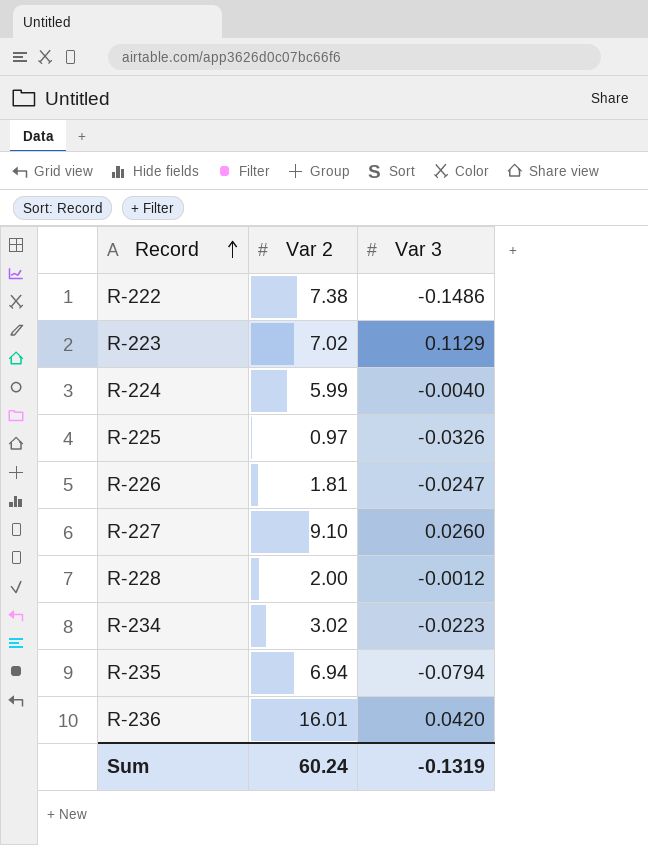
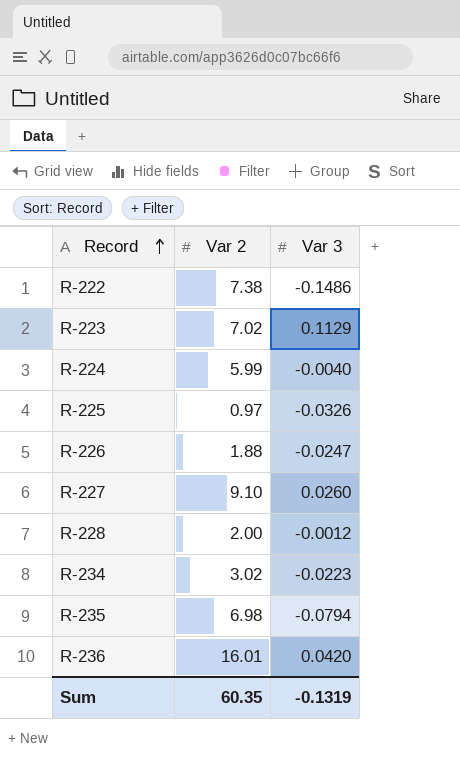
R-226 | Var 2: 1.81 -> 1.88
R-235 | Var 2: 6.94 -> 6.98
Sum | Var 2: 60.24 -> 60.35

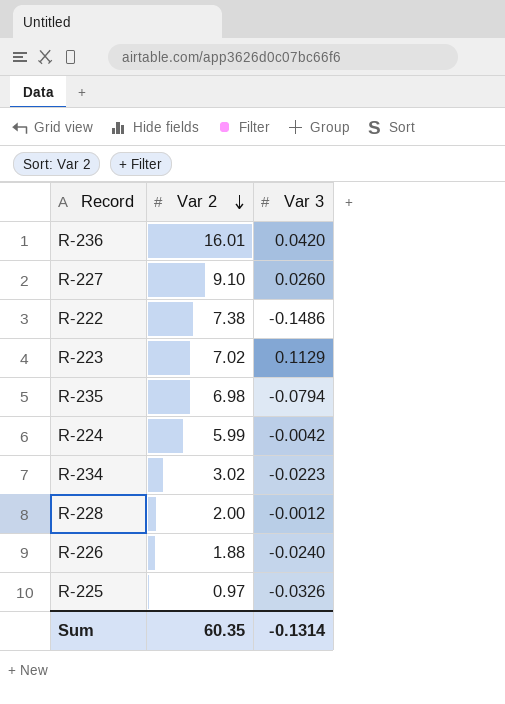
row order: Record ascending -> Var 2 descending
R-224 | Var 3: -0.0040 -> -0.0042
R-226 | Var 3: -0.0247 -> -0.0240
Sum | Var 3: -0.1319 -> -0.1314

